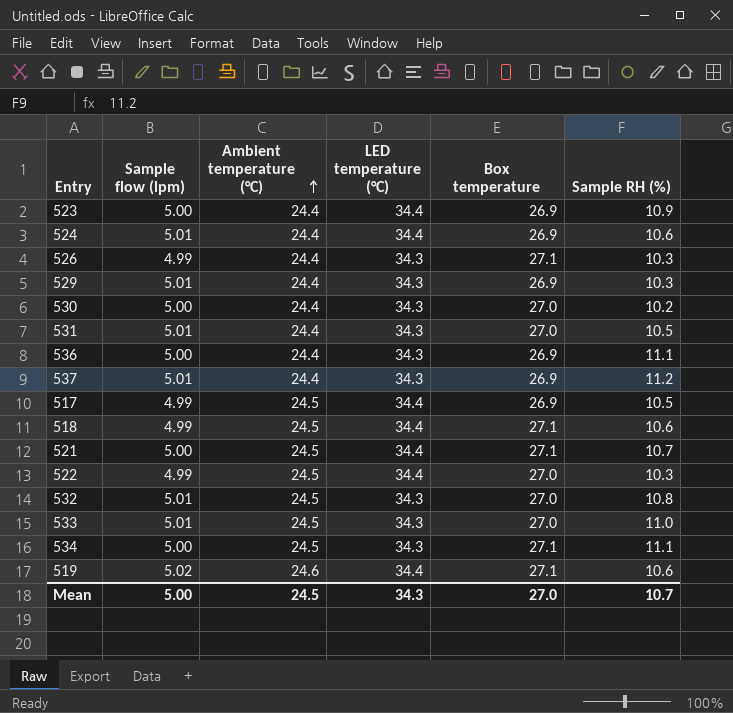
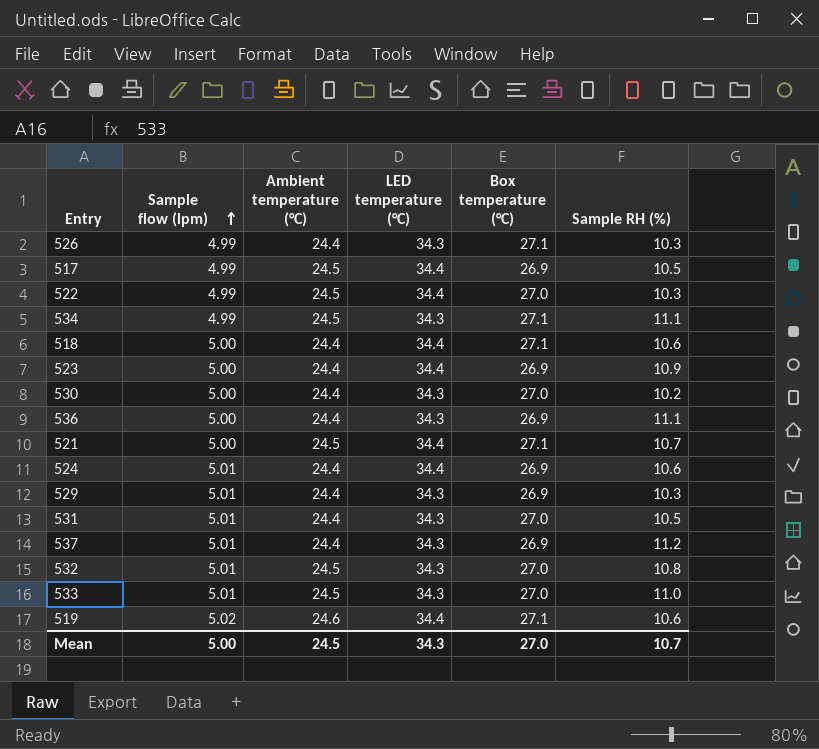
row order: Ambient temperature (°C) ascending -> Sample flow (lpm) ascending
column name: Box temperature -> Box temperature (°C)
534 | Sample flow (lpm): 5.00 -> 4.99
518 | Sample flow (lpm): 4.99 -> 5.00
518 | Ambient temperature (°C): 24.5 -> 24.4

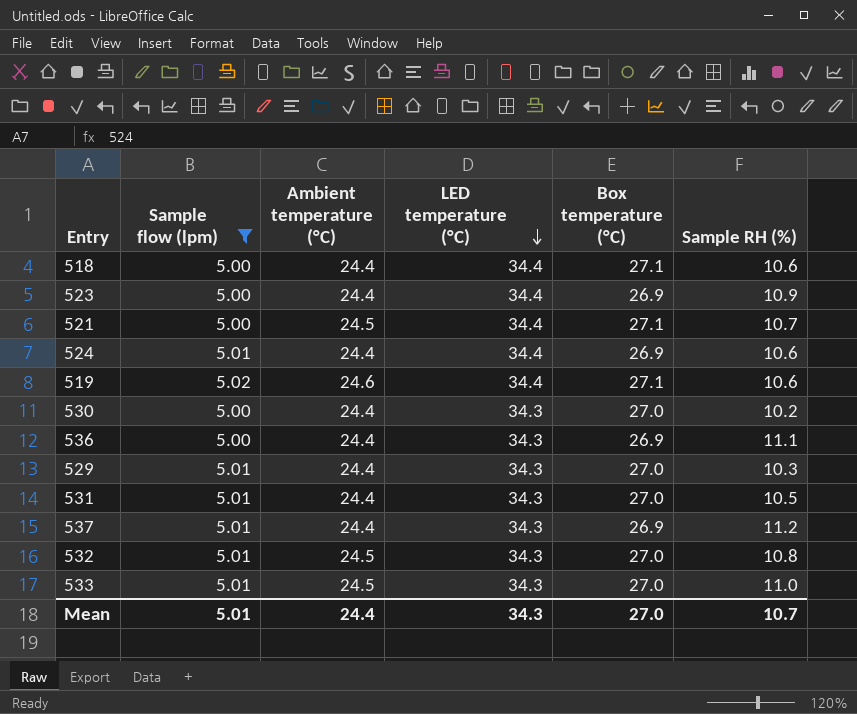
filter: none -> Sample flow (lpm) != 4.99
row order: Sample flow (lpm) ascending -> LED temperature (°C) descending
529 | Box temperature (°C): 26.9 -> 27.0
Mean | Sample flow (lpm): 5.00 -> 5.01
Mean | Ambient temperature (°C): 24.5 -> 24.4

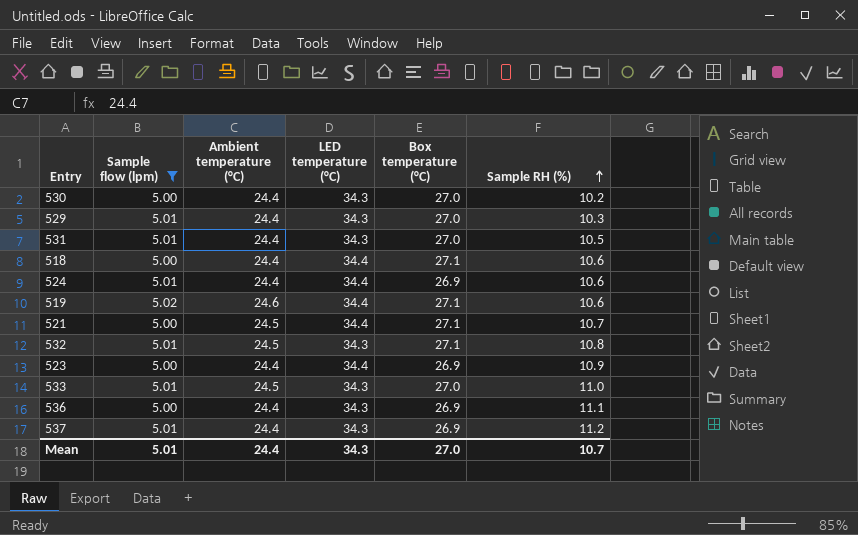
row order: LED temperature (°C) descending -> Sample RH (%) ascending
532 | Box temperature (°C): 27.0 -> 27.1

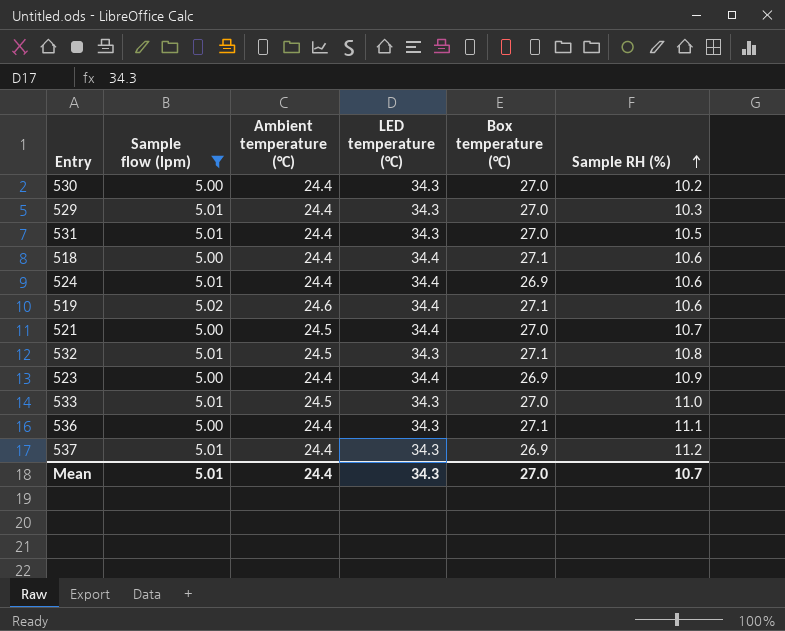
521 | Box temperature (°C): 27.1 -> 27.0
536 | Box temperature (°C): 26.9 -> 27.1

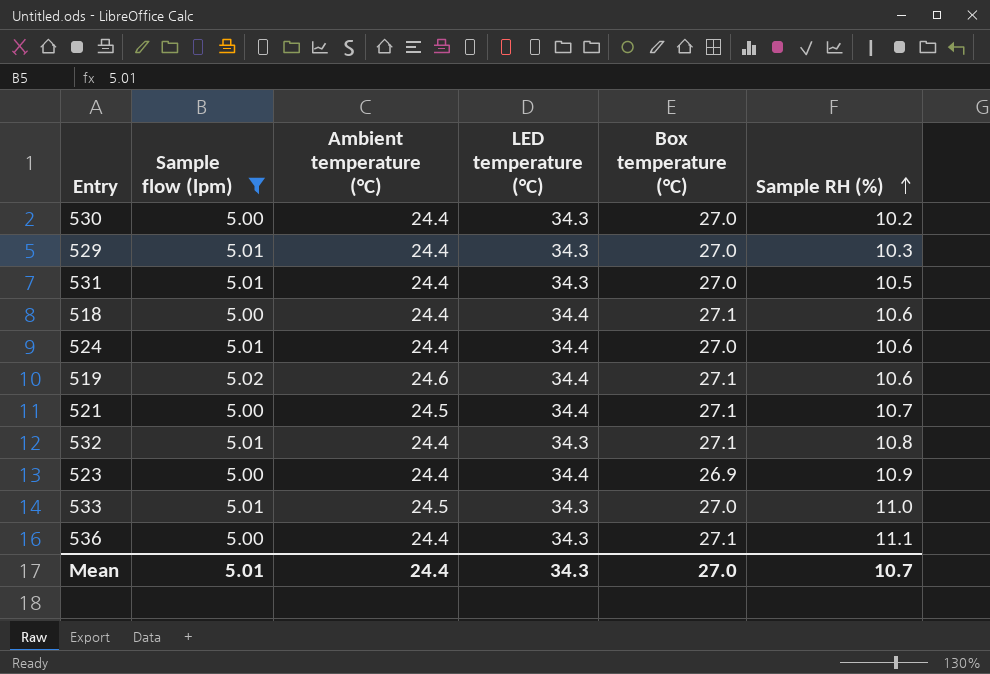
row 537: 5.01 | 24.4 | 34.3 | 26.9 | 11.2 -> none
524 | Box temperature (°C): 26.9 -> 27.0
521 | Box temperature (°C): 27.0 -> 27.1
532 | Ambient temperature (°C): 24.5 -> 24.4

